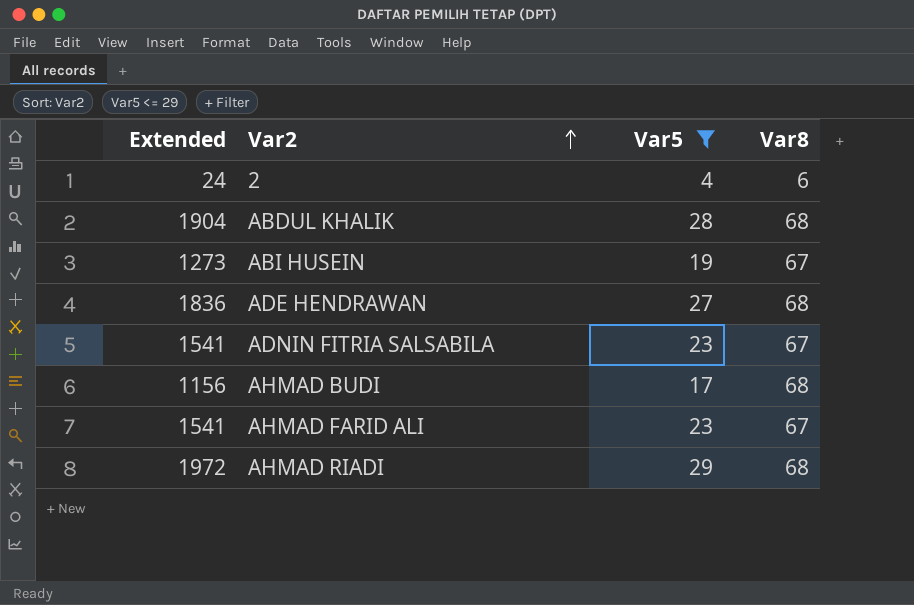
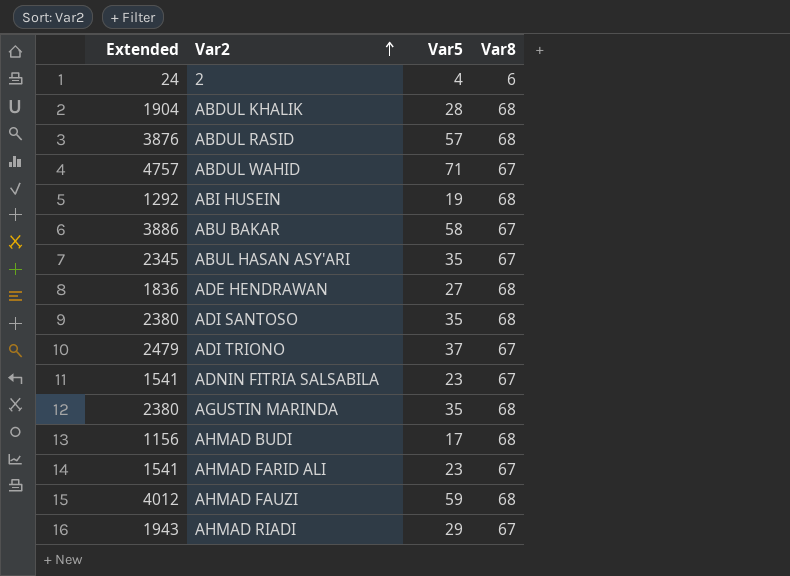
filter: Var5 <= 29 -> none
ABI HUSEIN | Extended: 1273 -> 1292
ABI HUSEIN | Var8: 67 -> 68
AHMAD RIADI | Extended: 1972 -> 1943
AHMAD RIADI | Var8: 68 -> 67

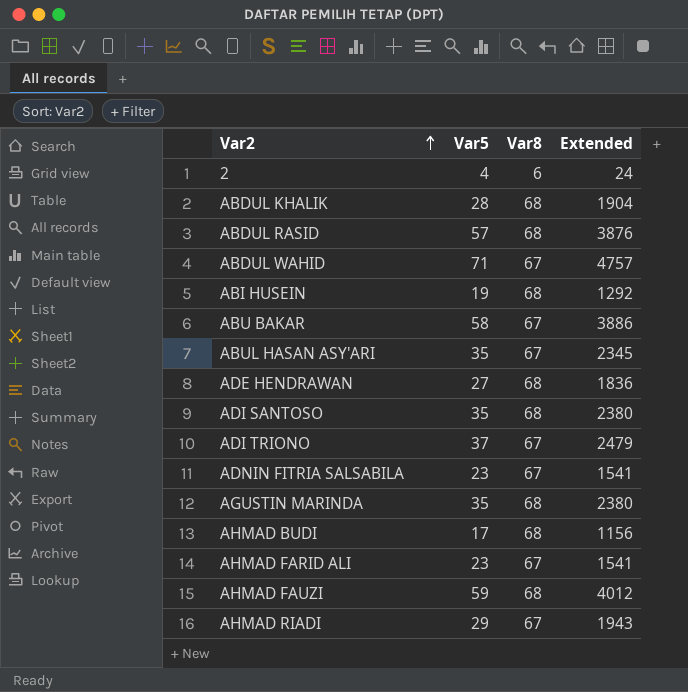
column Extended | position: 1 -> 4

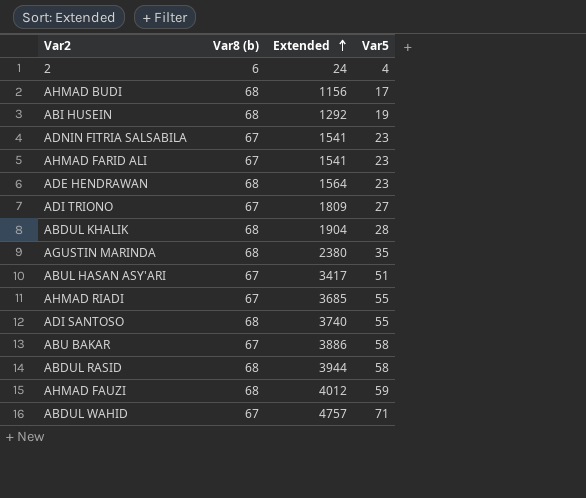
row order: Var2 ascending -> Extended ascending
column name: Var8 -> Var8 (b)
column Var5 | position: 2 -> 4
ADE HENDRAWAN | Extended: 1836 -> 1564
ADE HENDRAWAN | Var5: 27 -> 23
ADI TRIONO | Extended: 2479 -> 1809
ADI TRIONO | Var5: 37 -> 27
ABUL HASAN ASY'ARI | Extended: 2345 -> 3417
ABUL HASAN ASY'ARI | Var5: 35 -> 51
AHMAD RIADI | Extended: 1943 -> 3685
AHMAD RIADI | Var5: 29 -> 55
ADI SANTOSO | Extended: 2380 -> 3740
ADI SANTOSO | Var5: 35 -> 55
ABDUL RASID | Extended: 3876 -> 3944
ABDUL RASID | Var5: 57 -> 58

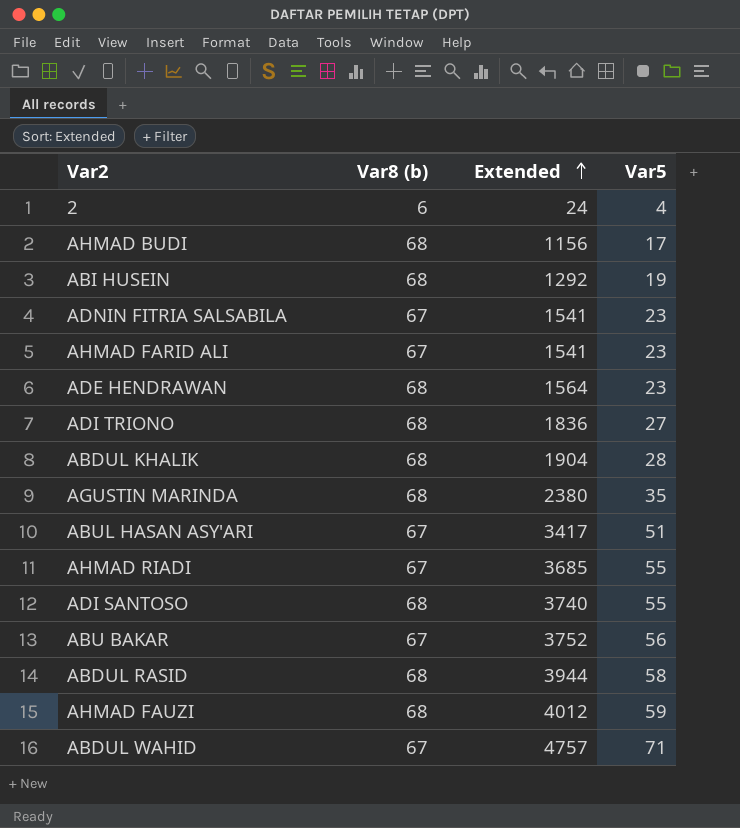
ADI TRIONO | Var8 (b): 67 -> 68
ADI TRIONO | Extended: 1809 -> 1836
ABU BAKAR | Extended: 3886 -> 3752
ABU BAKAR | Var5: 58 -> 56

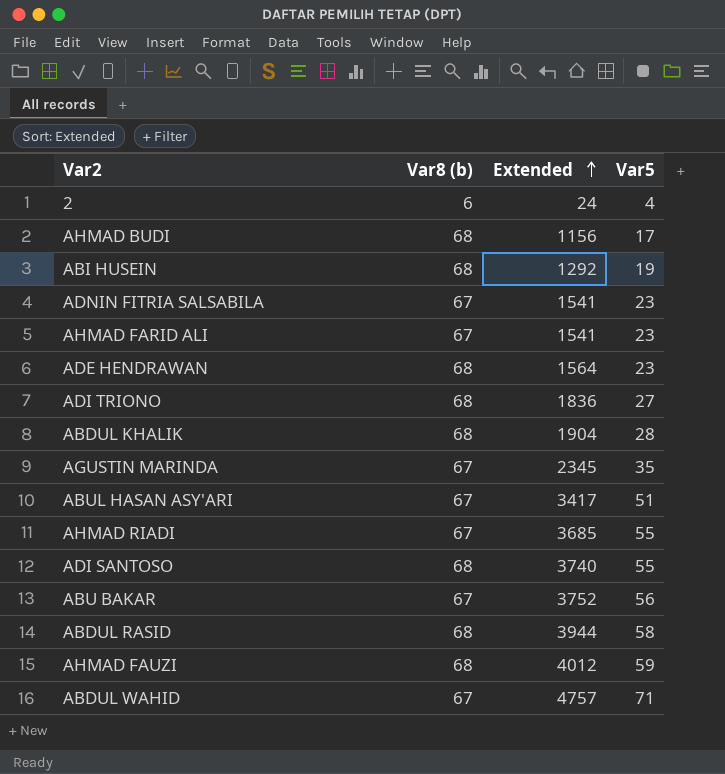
AGUSTIN MARINDA | Var8 (b): 68 -> 67
AGUSTIN MARINDA | Extended: 2380 -> 2345

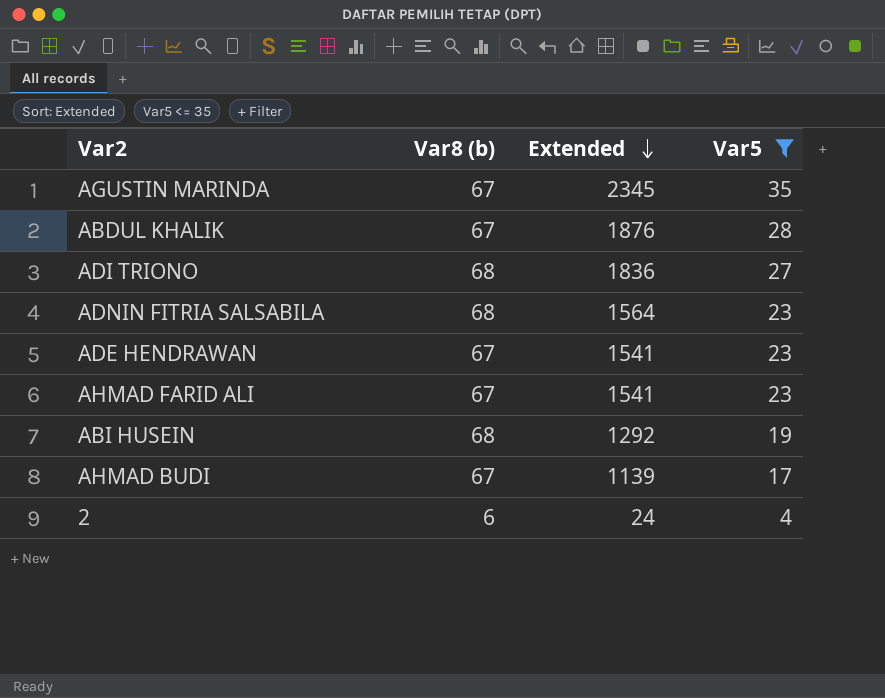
filter: none -> Var5 <= 35
row order: Extended ascending -> Extended descending
ABDUL KHALIK | Var8 (b): 68 -> 67
ABDUL KHALIK | Extended: 1904 -> 1876
ADNIN FITRIA SALSABILA | Var8 (b): 67 -> 68
ADNIN FITRIA SALSABILA | Extended: 1541 -> 1564
ADE HENDRAWAN | Var8 (b): 68 -> 67
ADE HENDRAWAN | Extended: 1564 -> 1541
AHMAD BUDI | Var8 (b): 68 -> 67
AHMAD BUDI | Extended: 1156 -> 1139

